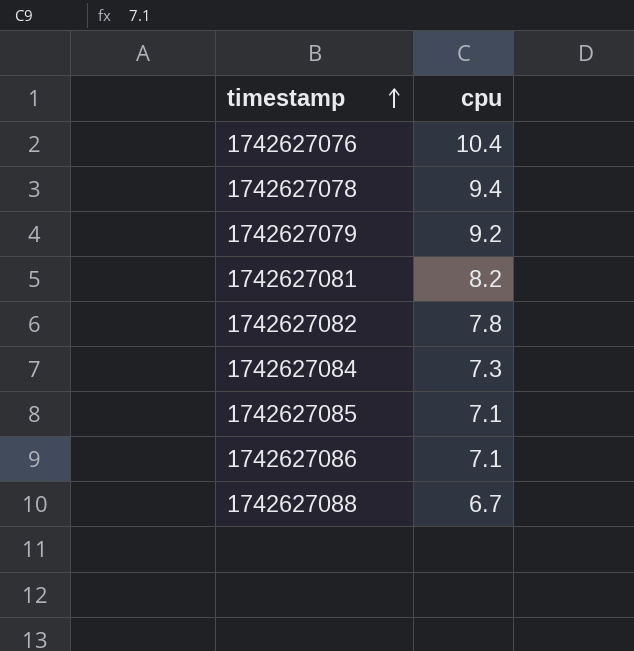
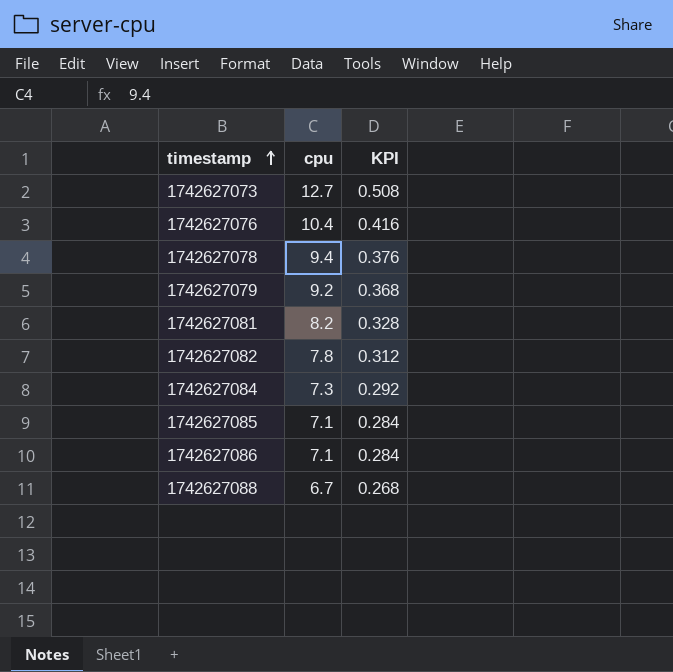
column KPI | formula: none -> [cpu] * 0.04
row 1742627073: none -> 12.7 | 0.508

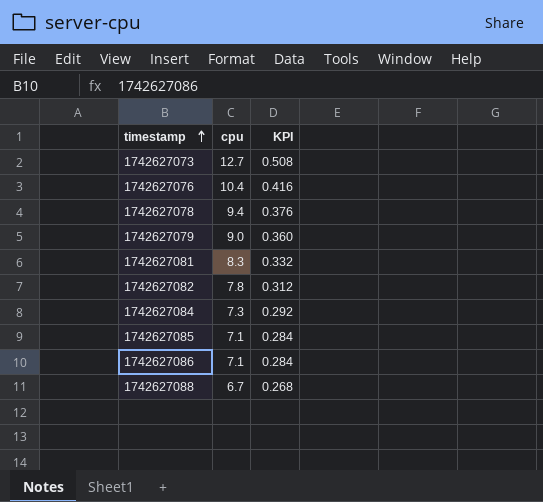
1742627079 | cpu: 9.2 -> 9.0
1742627079 | KPI: 0.368 -> 0.360
1742627081 | cpu: 8.2 -> 8.3
1742627081 | KPI: 0.328 -> 0.332

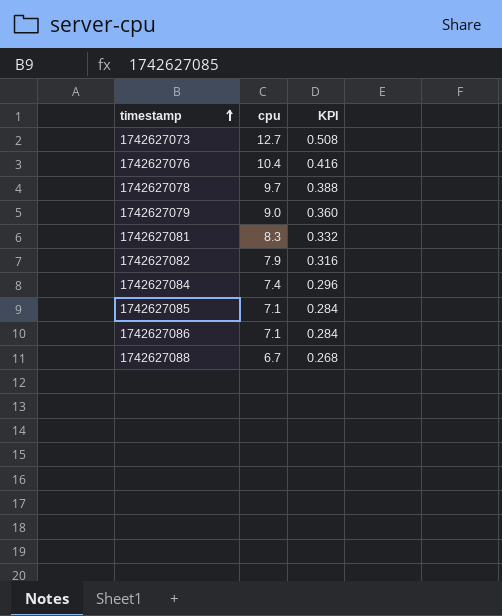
1742627078 | cpu: 9.4 -> 9.7
1742627078 | KPI: 0.376 -> 0.388
1742627082 | cpu: 7.8 -> 7.9
1742627082 | KPI: 0.312 -> 0.316
1742627084 | cpu: 7.3 -> 7.4
1742627084 | KPI: 0.292 -> 0.296

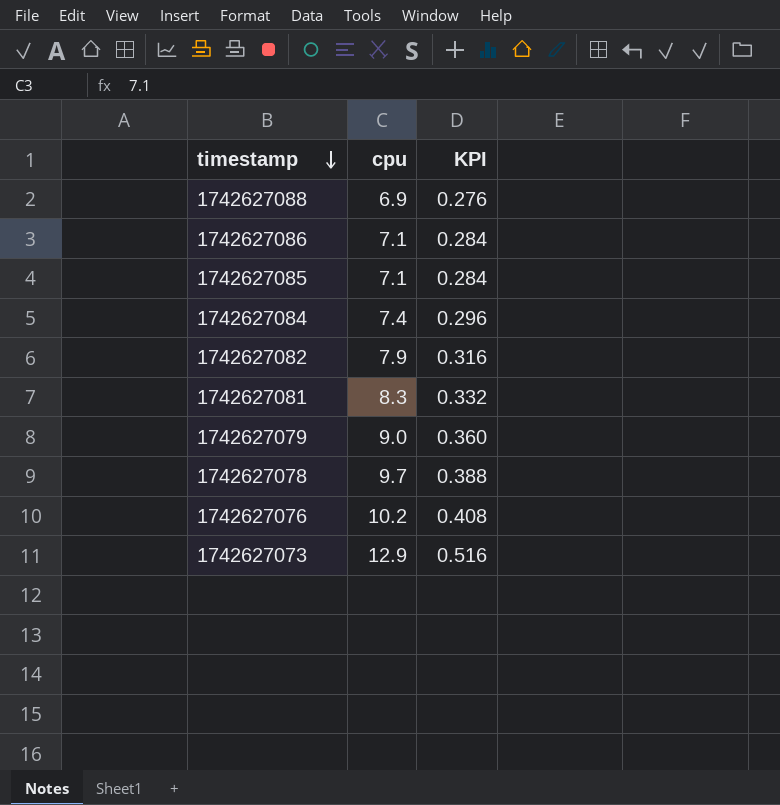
row order: timestamp ascending -> timestamp descending
1742627088 | cpu: 6.7 -> 6.9
1742627088 | KPI: 0.268 -> 0.276
1742627076 | cpu: 10.4 -> 10.2
1742627076 | KPI: 0.416 -> 0.408
1742627073 | cpu: 12.7 -> 12.9
1742627073 | KPI: 0.508 -> 0.516

